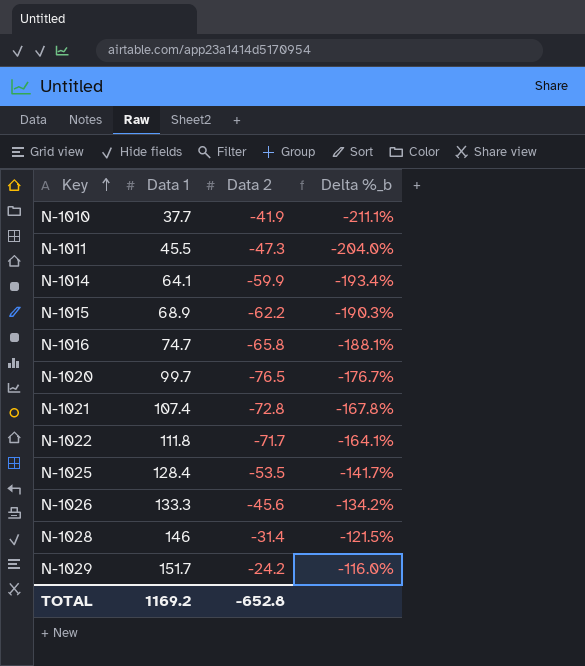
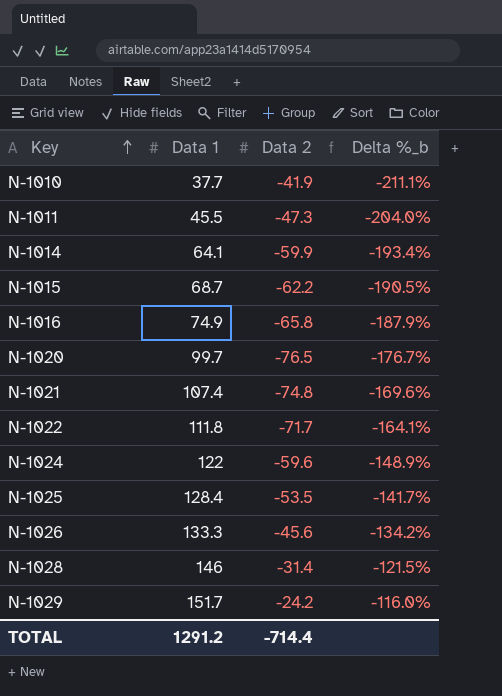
N-1015 | Data 1: 68.9 -> 68.7
N-1015 | Delta %_b: -190.3% -> -190.5%
N-1016 | Data 1: 74.7 -> 74.9
N-1016 | Delta %_b: -188.1% -> -187.9%
N-1021 | Data 2: -72.8 -> -74.8
N-1021 | Delta %_b: -167.8% -> -169.6%
row N-1024: none -> 122 | -59.6 | -148.9%
TOTAL | Data 1: 1169.2 -> 1291.2
TOTAL | Data 2: -652.8 -> -714.4

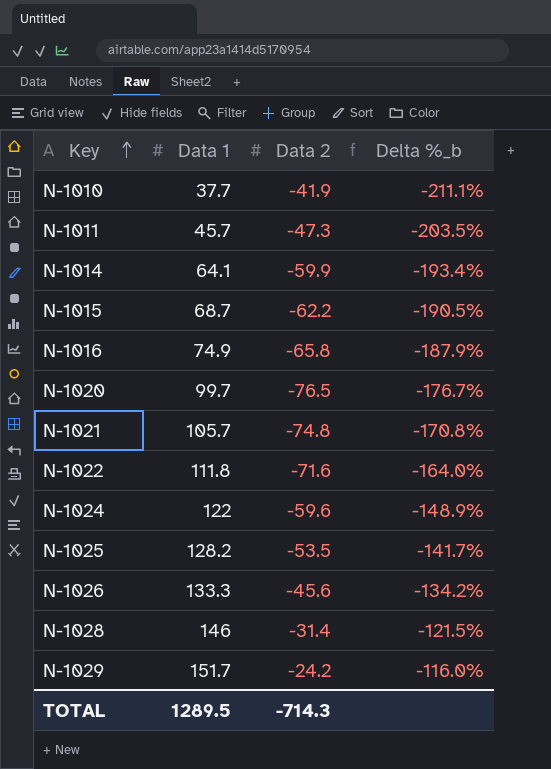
N-1011 | Data 1: 45.5 -> 45.7
N-1011 | Delta %_b: -204.0% -> -203.5%
N-1021 | Data 1: 107.4 -> 105.7
N-1021 | Delta %_b: -169.6% -> -170.8%
N-1022 | Data 2: -71.7 -> -71.6
N-1022 | Delta %_b: -164.1% -> -164.0%
N-1025 | Data 1: 128.4 -> 128.2
TOTAL | Data 1: 1291.2 -> 1289.5
TOTAL | Data 2: -714.4 -> -714.3

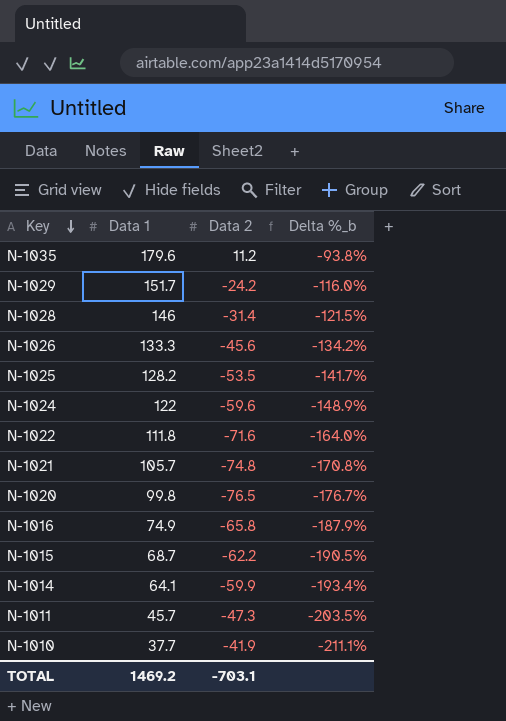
row order: Key ascending -> Key descending
row N-1035: none -> 179.6 | 11.2 | -93.8%
N-1020 | Data 1: 99.7 -> 99.8
TOTAL | Data 1: 1289.5 -> 1469.2
TOTAL | Data 2: -714.3 -> -703.1

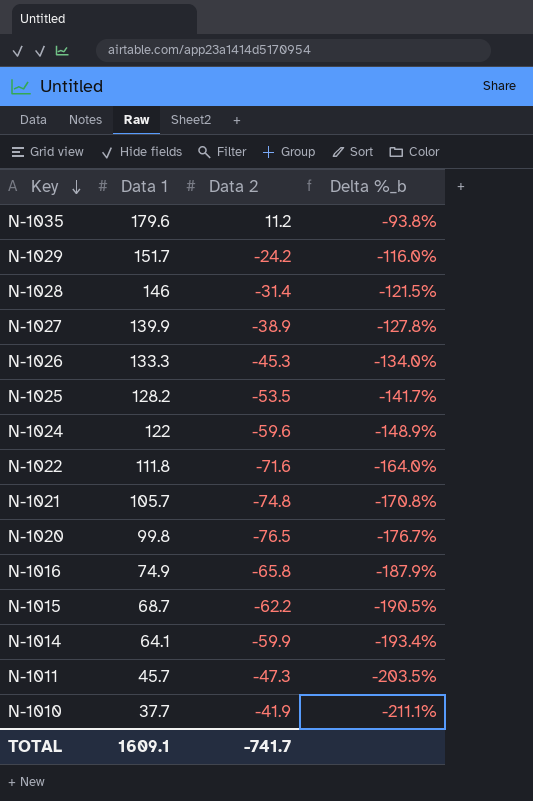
row N-1027: none -> 139.9 | -38.9 | -127.8%
N-1026 | Data 2: -45.6 -> -45.3
N-1026 | Delta %_b: -134.2% -> -134.0%
TOTAL | Data 1: 1469.2 -> 1609.1
TOTAL | Data 2: -703.1 -> -741.7

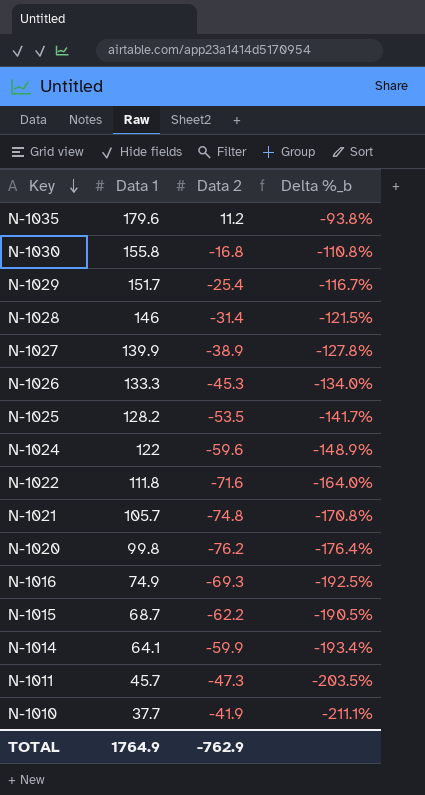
row N-1030: none -> 155.8 | -16.8 | -110.8%
N-1029 | Data 2: -24.2 -> -25.4
N-1029 | Delta %_b: -116.0% -> -116.7%
N-1020 | Data 2: -76.5 -> -76.2
N-1020 | Delta %_b: -176.7% -> -176.4%
N-1016 | Data 2: -65.8 -> -69.3
N-1016 | Delta %_b: -187.9% -> -192.5%
TOTAL | Data 1: 1609.1 -> 1764.9
TOTAL | Data 2: -741.7 -> -762.9

